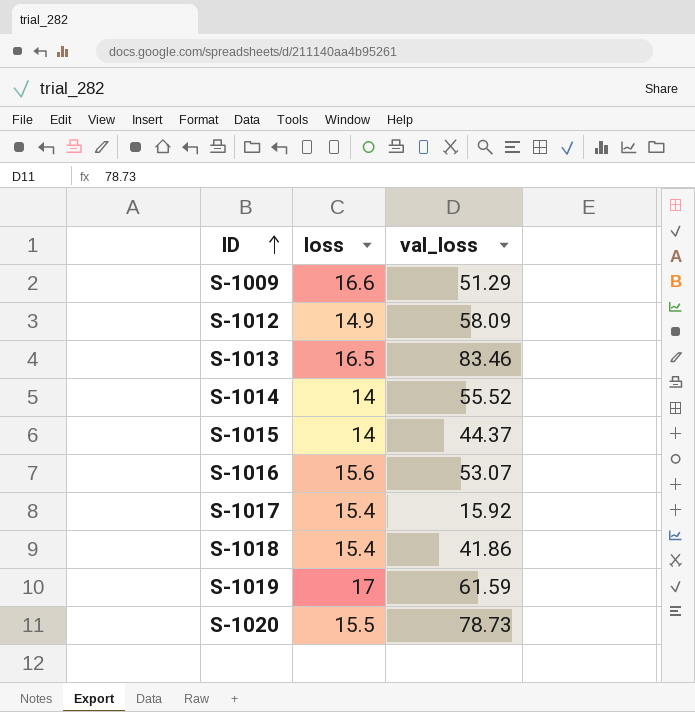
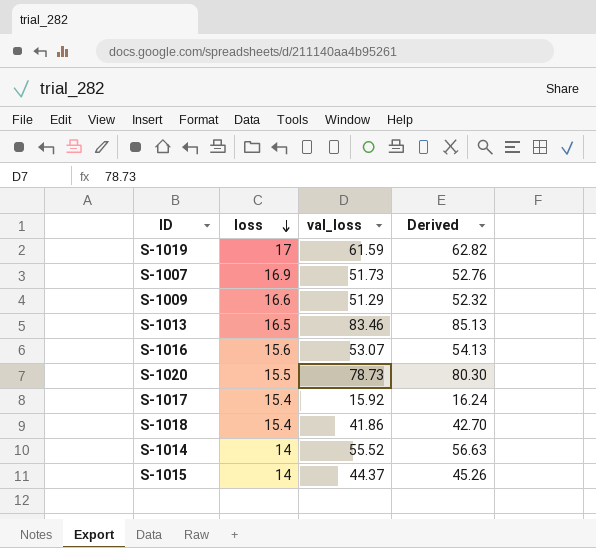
row order: ID ascending -> loss descending
column Derived | formula: none -> [val_loss] * 1.02
row S-1012: 14.9 | 58.09 -> none
row S-1007: none -> 16.9 | 51.73 | 52.76

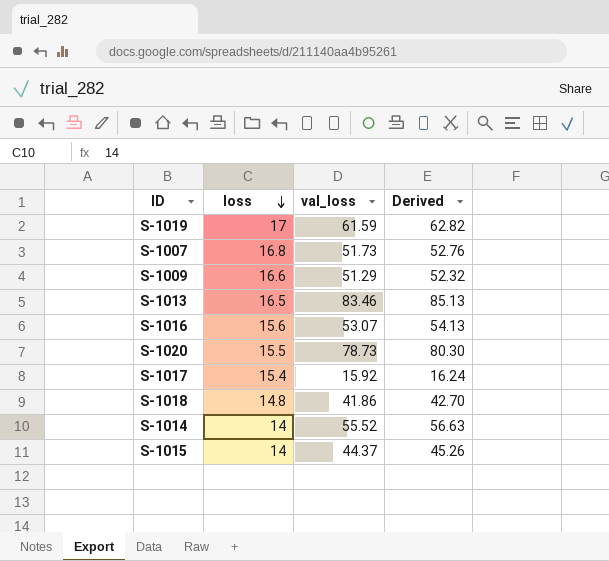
S-1007 | loss: 16.9 -> 16.8
S-1018 | loss: 15.4 -> 14.8

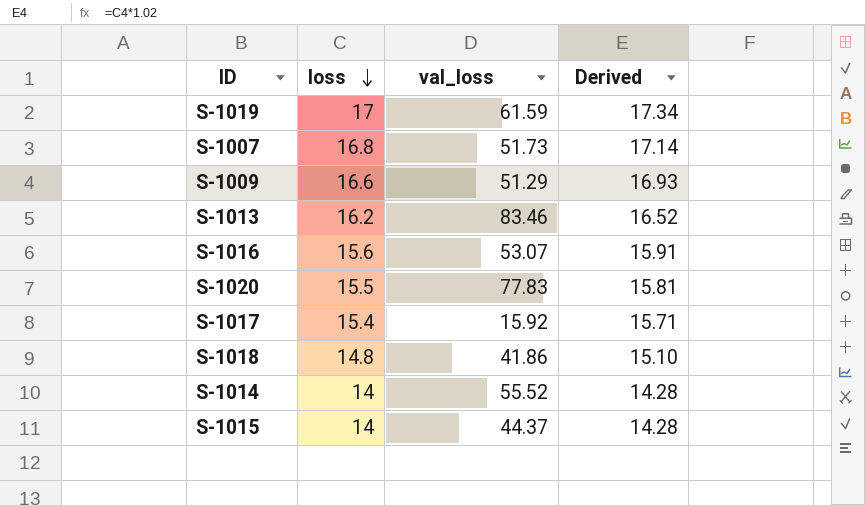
column Derived | formula: [val_loss] * 1.02 -> [loss] * 1.02
S-1013 | loss: 16.5 -> 16.2
S-1020 | val_loss: 78.73 -> 77.83

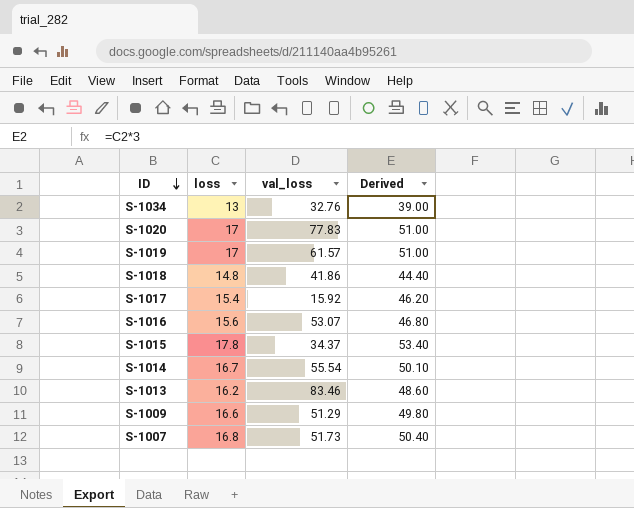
row order: loss descending -> ID descending
column Derived | formula: [loss] * 1.02 -> [loss] * 3
row S-1034: none -> 13 | 32.76 | 39.00
S-1020 | loss: 15.5 -> 17
S-1019 | val_loss: 61.59 -> 61.57
S-1015 | loss: 14 -> 17.8
S-1015 | val_loss: 44.37 -> 34.37
S-1014 | loss: 14 -> 16.7
S-1014 | val_loss: 55.52 -> 55.54

